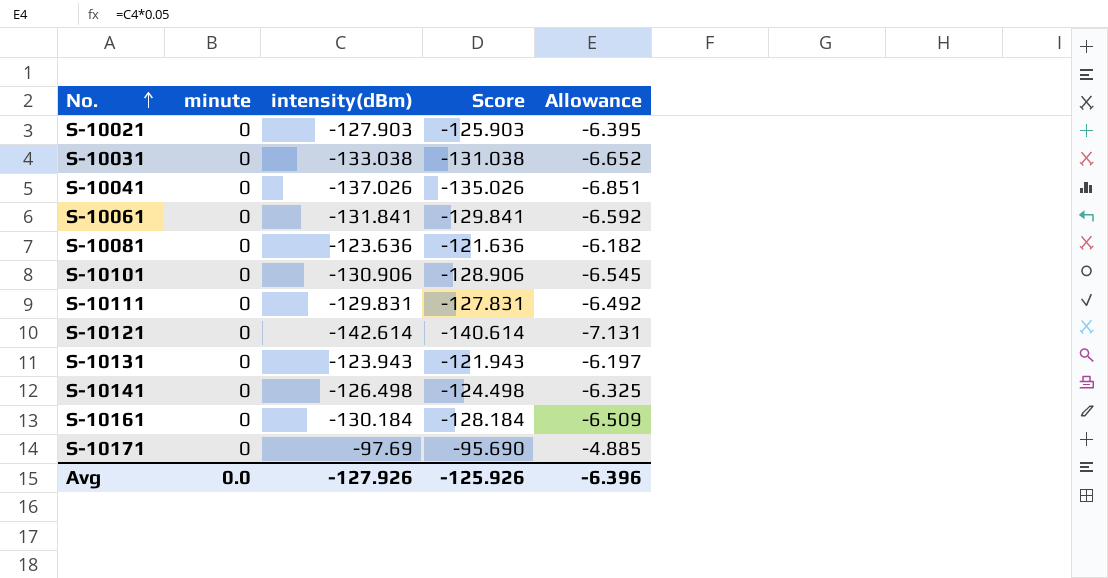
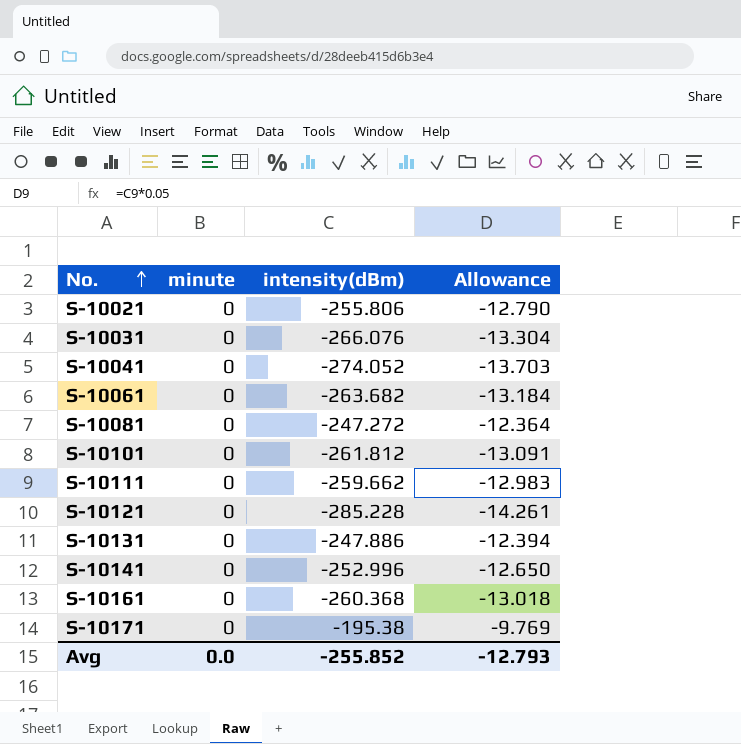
column Score | formula: [intensity(dBm)] + 2 -> none
S-10021 | intensity(dBm): -127.903 -> -255.806
S-10021 | Allowance: -6.395 -> -12.790
S-10031 | intensity(dBm): -133.038 -> -266.076
S-10031 | Allowance: -6.652 -> -13.304
S-10041 | intensity(dBm): -137.026 -> -274.052
S-10041 | Allowance: -6.851 -> -13.703
S-10061 | intensity(dBm): -131.841 -> -263.682
S-10061 | Allowance: -6.592 -> -13.184
S-10081 | intensity(dBm): -123.636 -> -247.272
S-10081 | Allowance: -6.182 -> -12.364
S-10101 | intensity(dBm): -130.906 -> -261.812
S-10101 | Allowance: -6.545 -> -13.091
S-10111 | intensity(dBm): -129.831 -> -259.662
S-10111 | Allowance: -6.492 -> -12.983
S-10121 | intensity(dBm): -142.614 -> -285.228
S-10121 | Allowance: -7.131 -> -14.261
S-10131 | intensity(dBm): -123.943 -> -247.886
S-10131 | Allowance: -6.197 -> -12.394
S-10141 | intensity(dBm): -126.498 -> -252.996
S-10141 | Allowance: -6.325 -> -12.650
S-10161 | intensity(dBm): -130.184 -> -260.368
S-10161 | Allowance: -6.509 -> -13.018
S-10171 | intensity(dBm): -97.69 -> -195.38
S-10171 | Allowance: -4.885 -> -9.769
Avg | intensity(dBm): -127.926 -> -255.852
Avg | Allowance: -6.396 -> -12.793

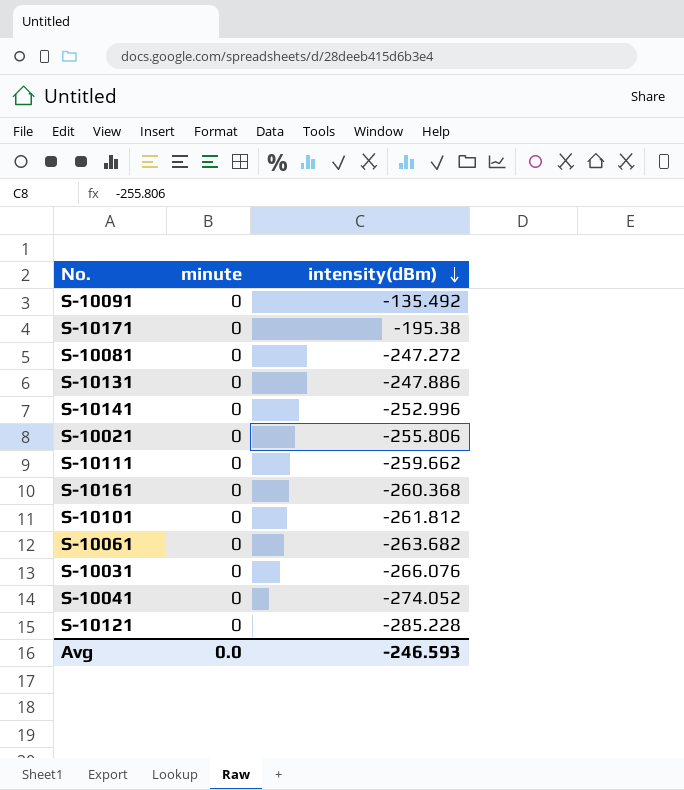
row order: No. ascending -> intensity(dBm) descending
column Allowance | formula: [intensity(dBm)] * 0.05 -> none
row S-10091: none -> 0 | -135.492
Avg | intensity(dBm): -255.852 -> -246.593

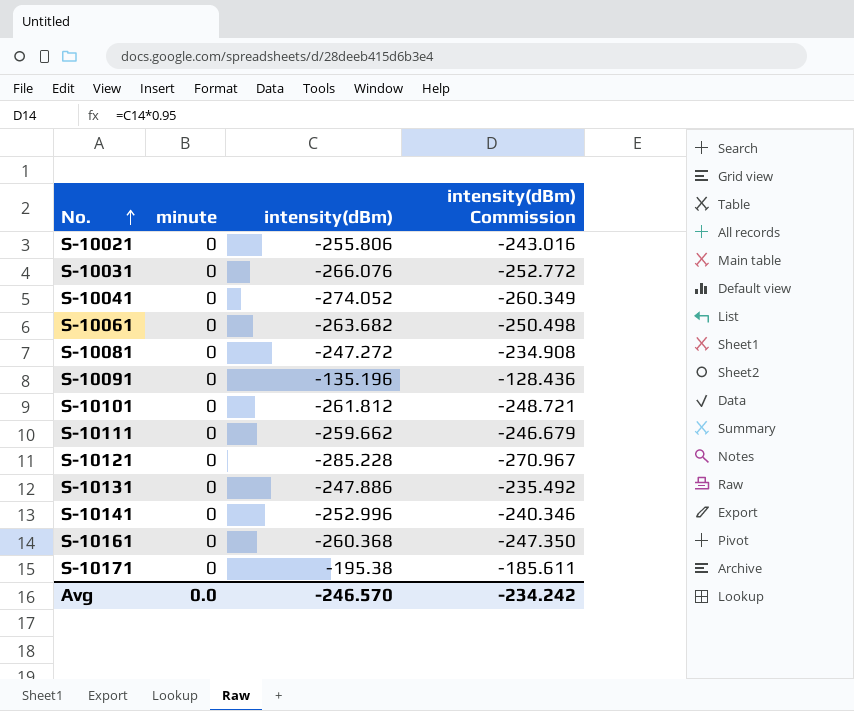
row order: intensity(dBm) descending -> No. ascending
column intensity(dBm) Commission | formula: none -> [intensity(dBm)] * 0.95
S-10091 | intensity(dBm): -135.492 -> -135.196
Avg | intensity(dBm): -246.593 -> -246.570

